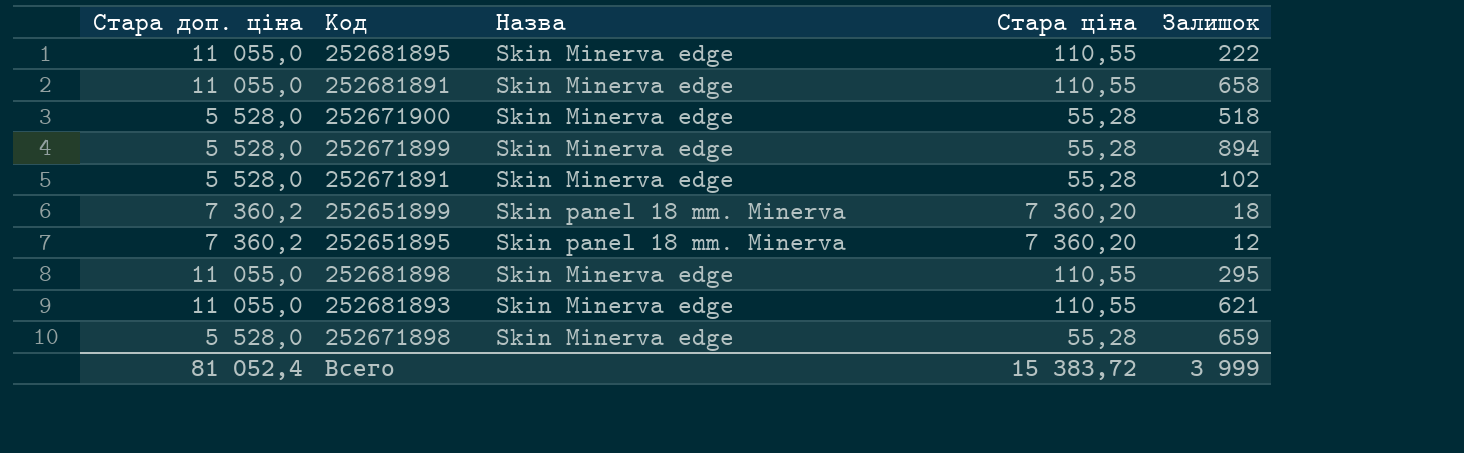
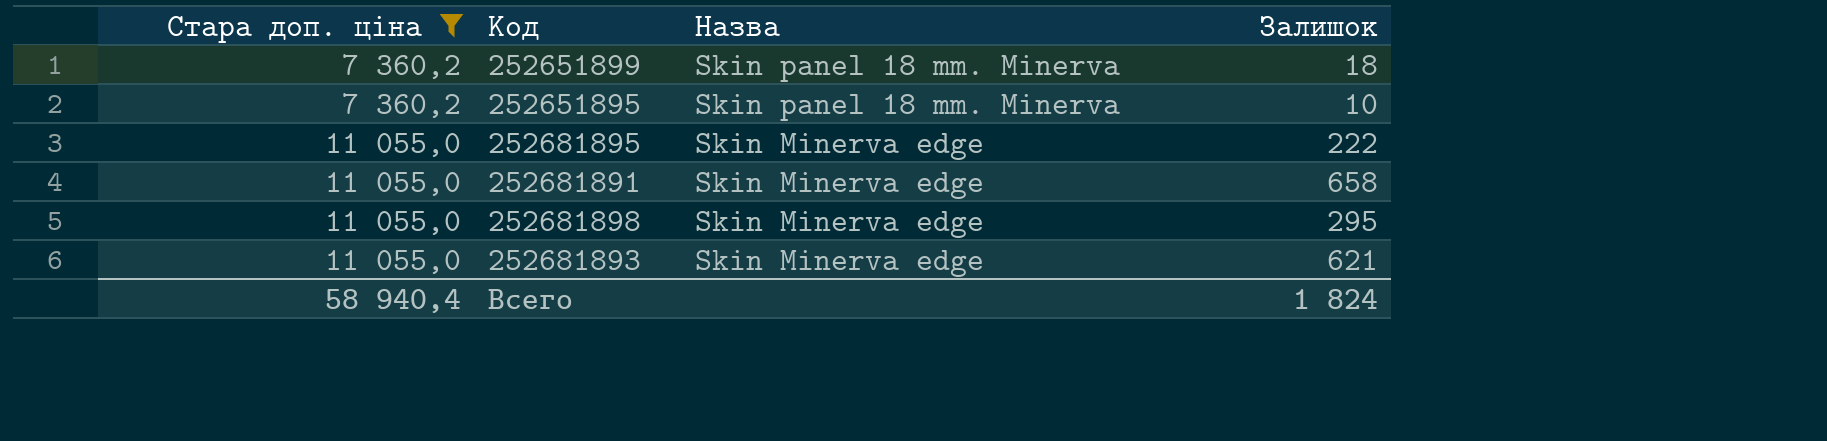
filter: none -> Стара доп. ціна != 5 528,0
row order: none -> Стара доп. ціна ascending
column Стара ціна | position: 4 -> none
252651895 | Залишок: 12 -> 10
Всего | Стара доп. ціна: 81 052,4 -> 58 940,4
Всего | Залишок: 3 999 -> 1 824

